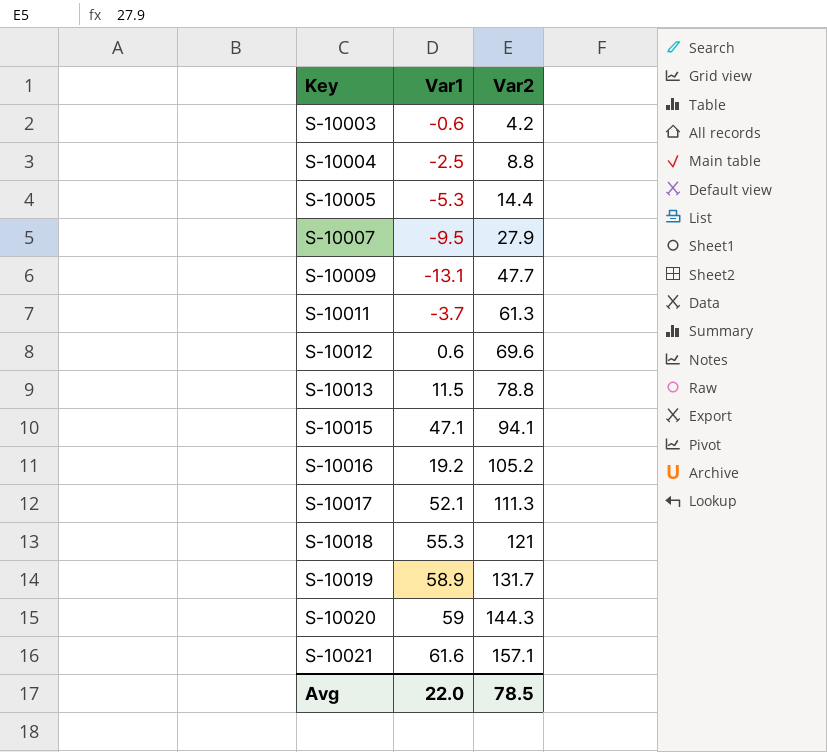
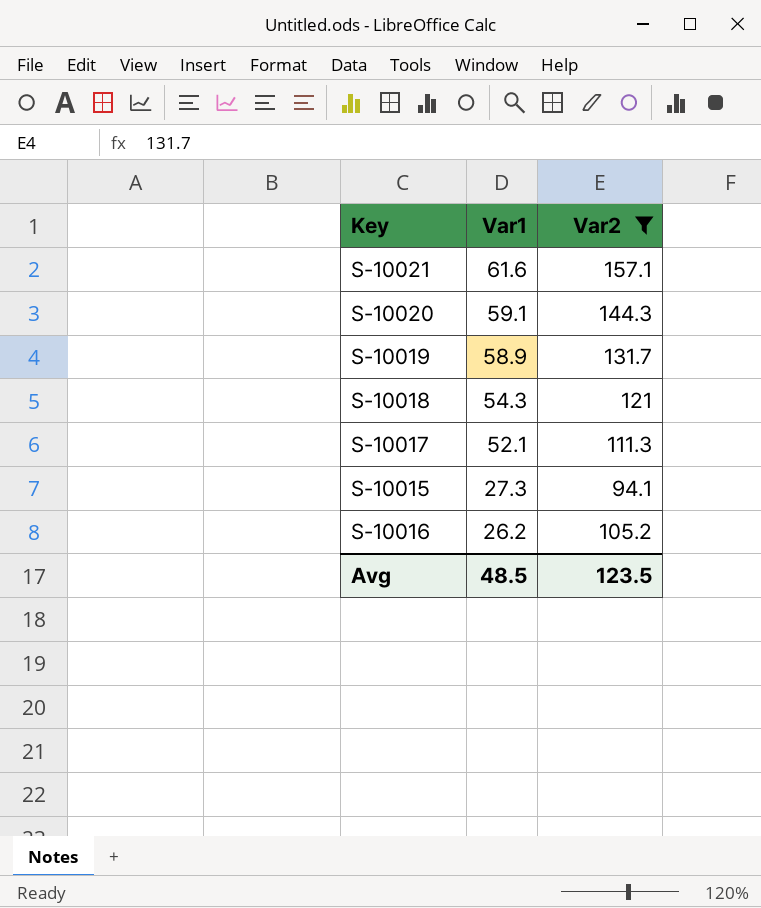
filter: none -> Var2 >= 94.1
row order: Key ascending -> Var1 descending
S-10020 | Var1: 59 -> 59.1
S-10018 | Var1: 55.3 -> 54.3
S-10015 | Var1: 47.1 -> 27.3
S-10016 | Var1: 19.2 -> 26.2
Avg | Var1: 22.0 -> 48.5
Avg | Var2: 78.5 -> 123.5

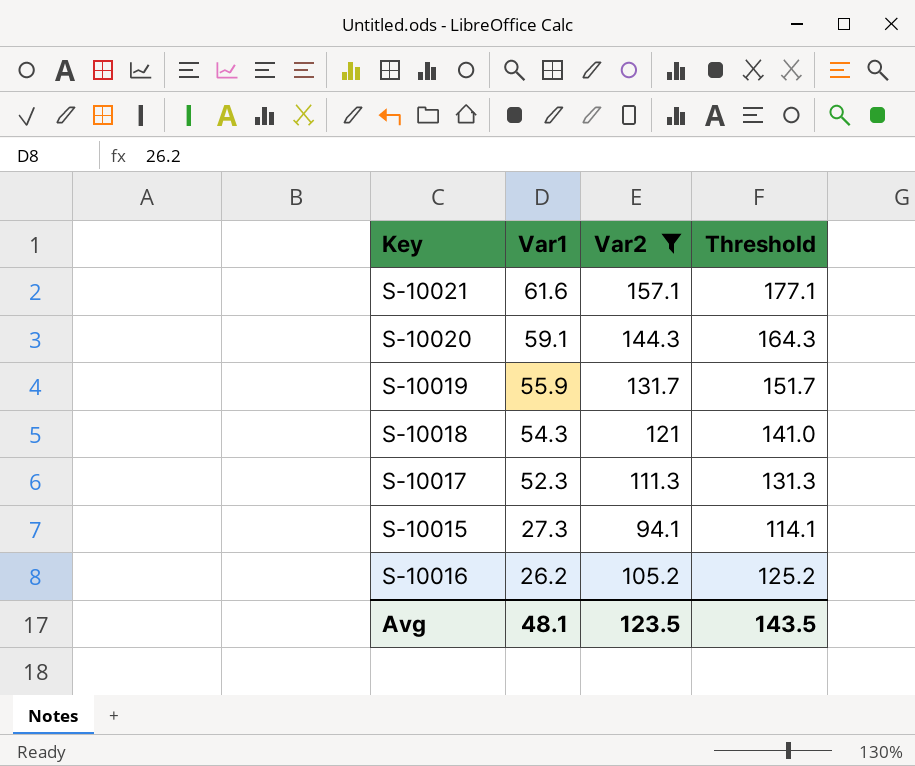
column Threshold | formula: none -> [Var2] + 20
S-10019 | Var1: 58.9 -> 55.9
S-10017 | Var1: 52.1 -> 52.3
Avg | Var1: 48.5 -> 48.1

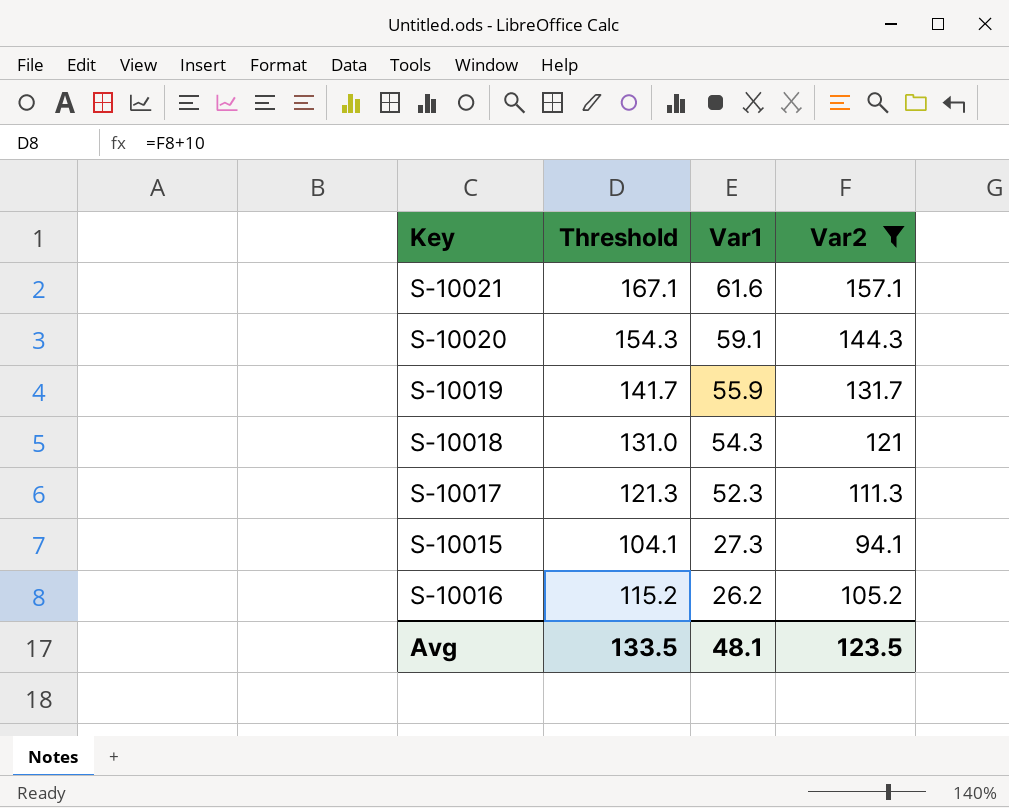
column Threshold | formula: [Var2] + 20 -> [Var2] + 10
column Threshold | position: 4 -> 2
Avg | Threshold: 143.5 -> 133.5

